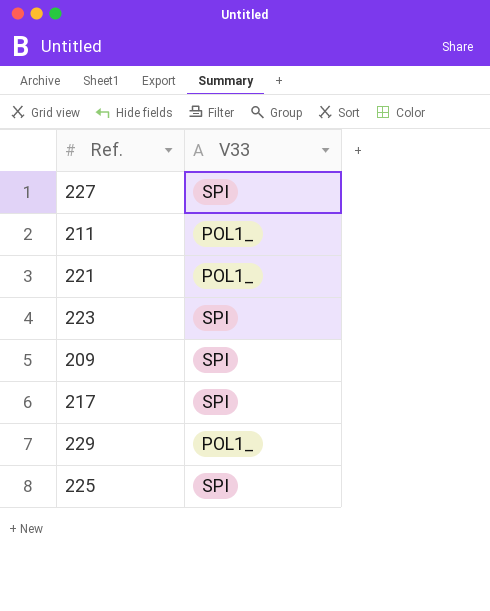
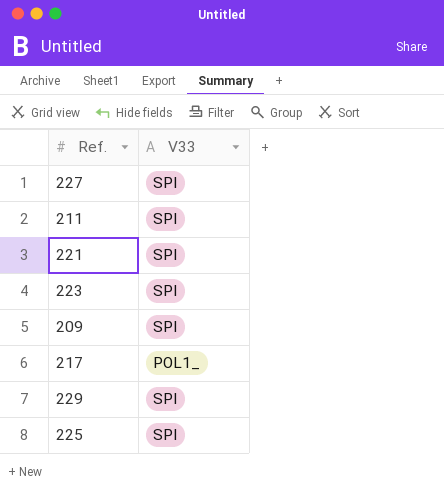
211 | V33: POL1_ -> SPI
221 | V33: POL1_ -> SPI
217 | V33: SPI -> POL1_
229 | V33: POL1_ -> SPI

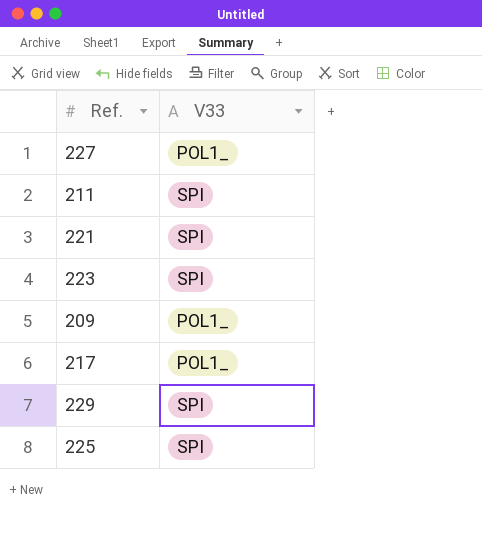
227 | V33: SPI -> POL1_
209 | V33: SPI -> POL1_

